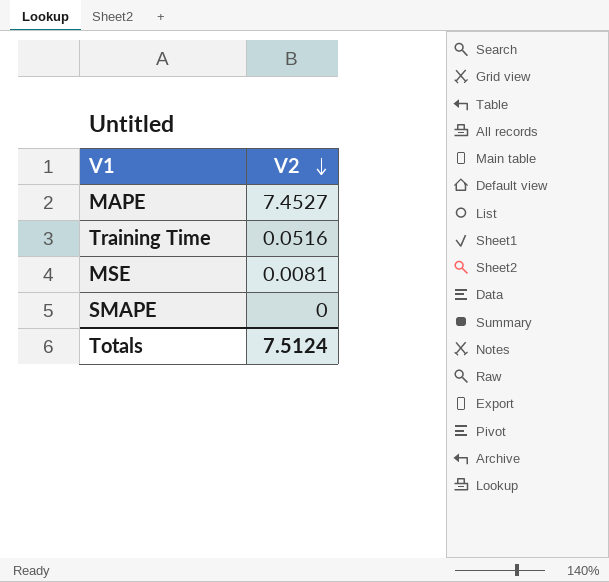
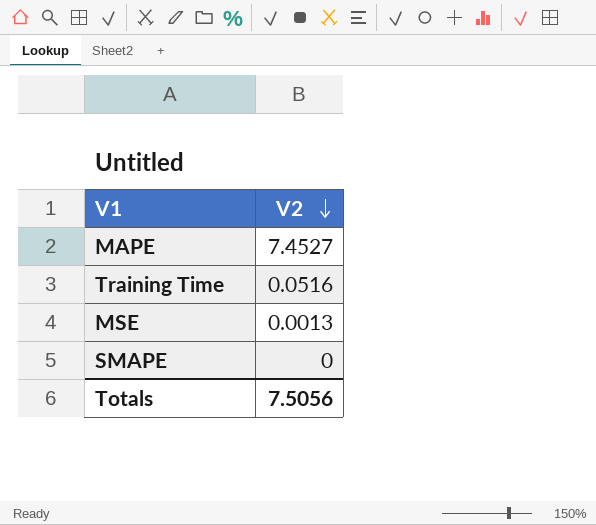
MSE | V2: 0.0081 -> 0.0013
Totals | V2: 7.5124 -> 7.5056

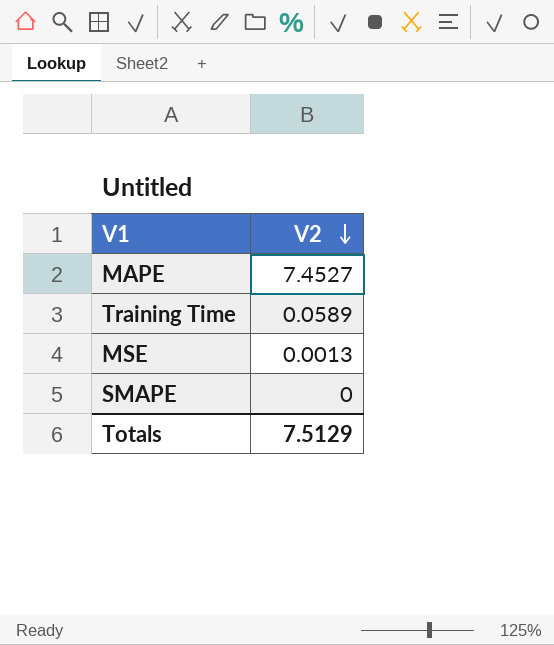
Training Time | V2: 0.0516 -> 0.0589
Totals | V2: 7.5056 -> 7.5129

